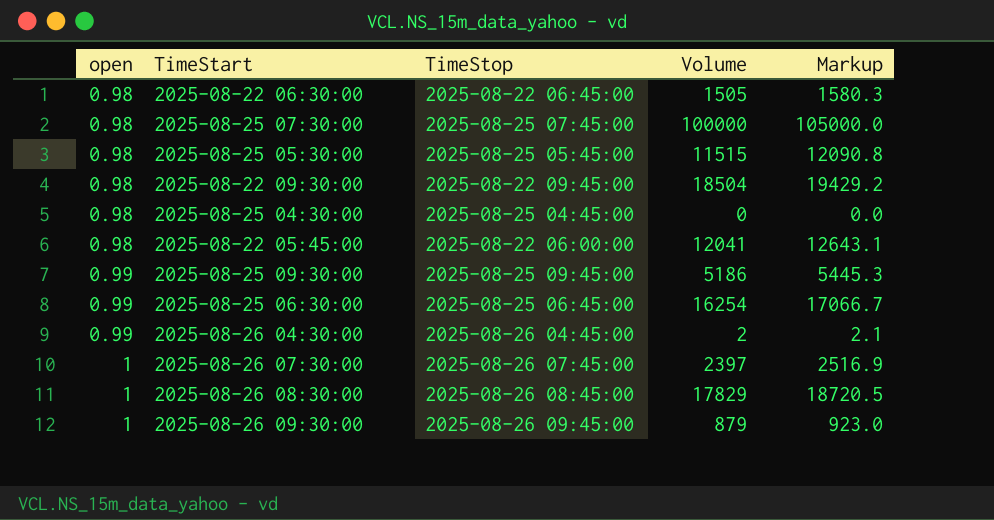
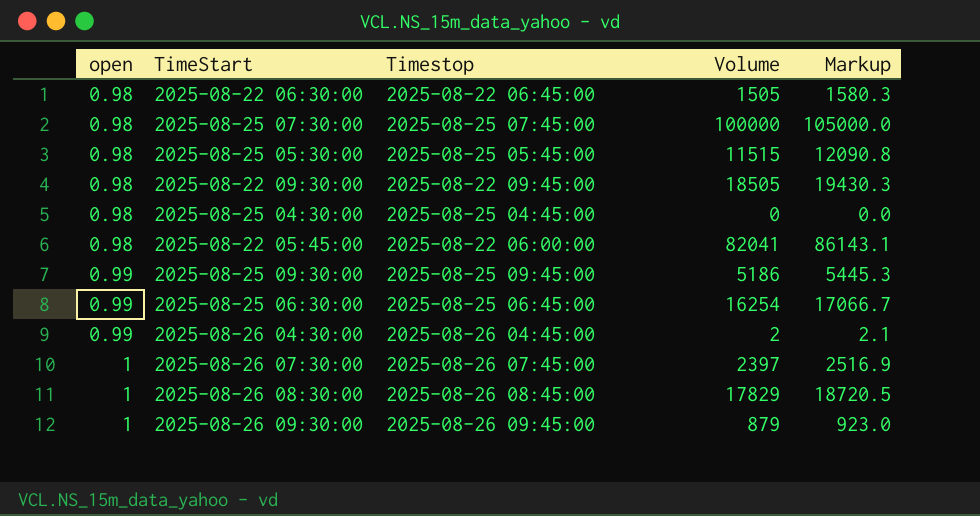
column name: TimeStop -> Timestop
2025-08-22 09:30:00 | Volume: 18504 -> 18505
2025-08-22 09:30:00 | Markup: 19429.2 -> 19430.3
2025-08-22 05:45:00 | Volume: 12041 -> 82041
2025-08-22 05:45:00 | Markup: 12643.1 -> 86143.1

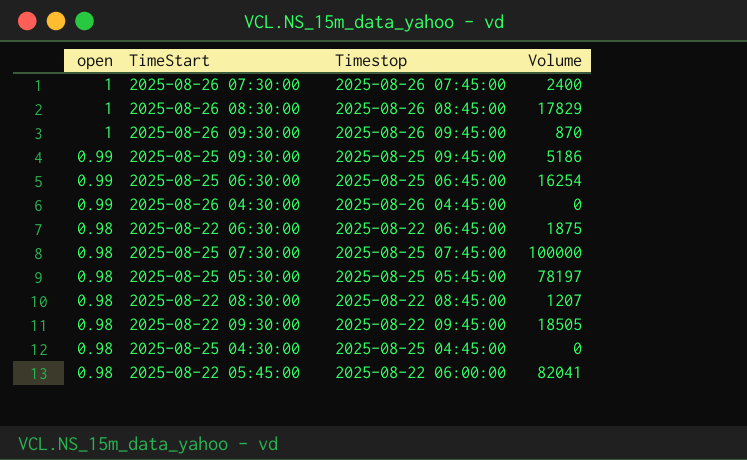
row order: open ascending -> open descending
column Markup | formula: [Volume] * 1.05 -> none
2025-08-26 07:30:00 | Volume: 2397 -> 2400
2025-08-26 09:30:00 | Volume: 879 -> 870
2025-08-26 04:30:00 | Volume: 2 -> 0
2025-08-22 06:30:00 | Volume: 1505 -> 1875
2025-08-25 05:30:00 | Volume: 11515 -> 78197
row 2025-08-22 08:30:00: none -> 0.98 | 2025-08-22 08:45:00 | 1207

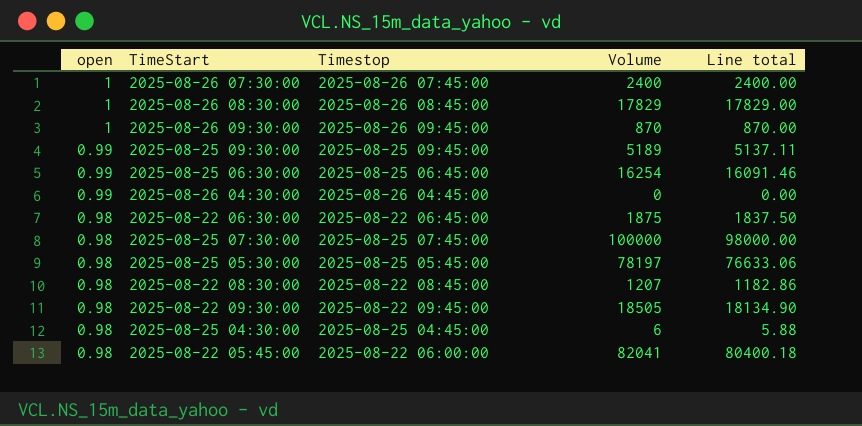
column Line total | formula: none -> [open] * [Volume]
2025-08-25 09:30:00 | Volume: 5186 -> 5189
2025-08-25 04:30:00 | Volume: 0 -> 6

